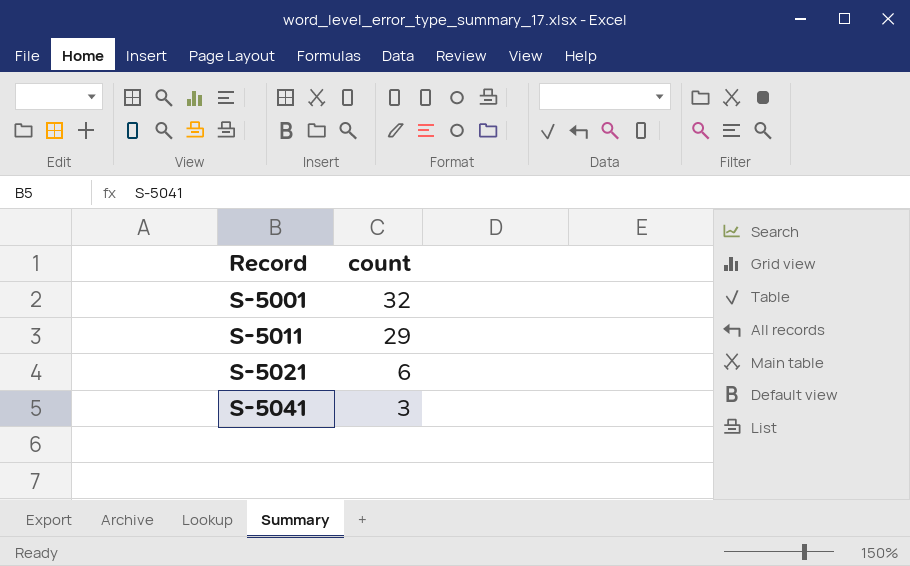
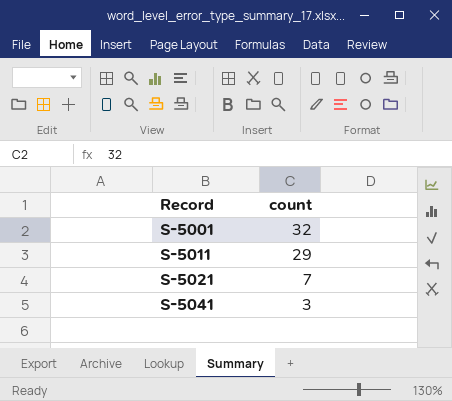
S-5021 | count: 6 -> 7

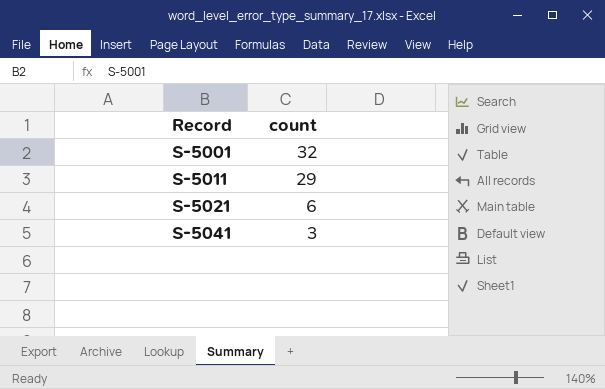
S-5021 | count: 7 -> 6

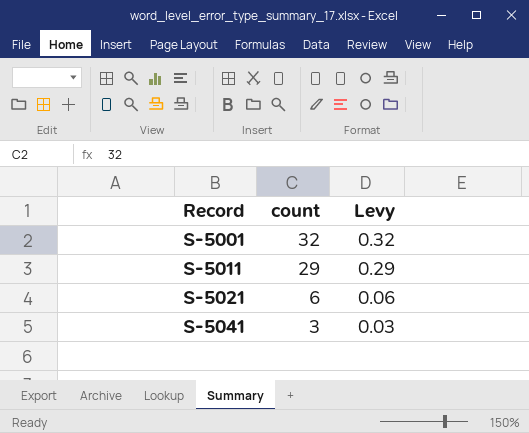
column Levy | formula: none -> [count] * 0.01

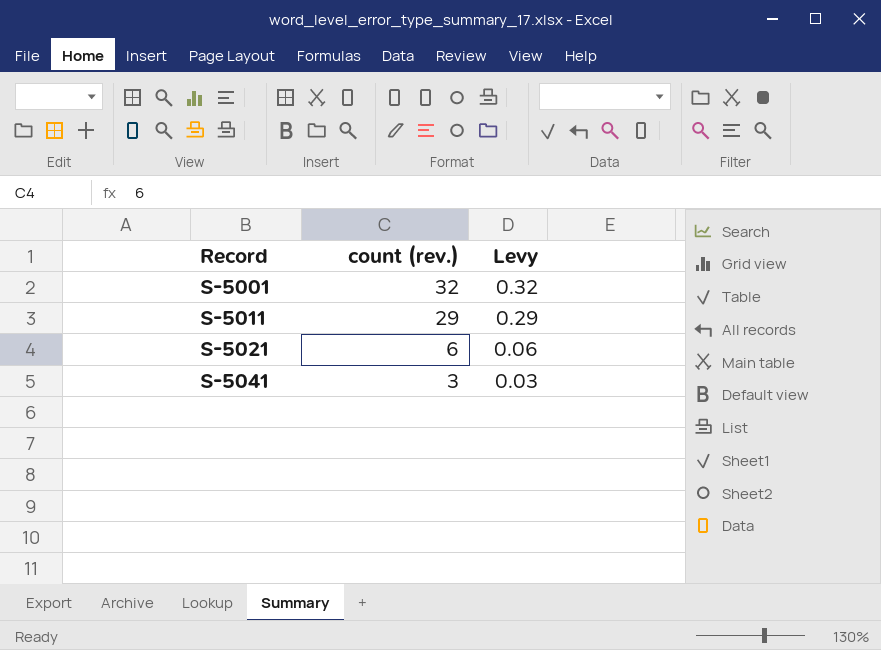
column name: count -> count (rev.)

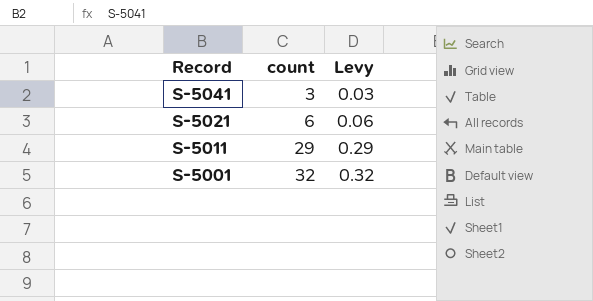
row order: Record ascending -> Record descending
column name: count (rev.) -> count

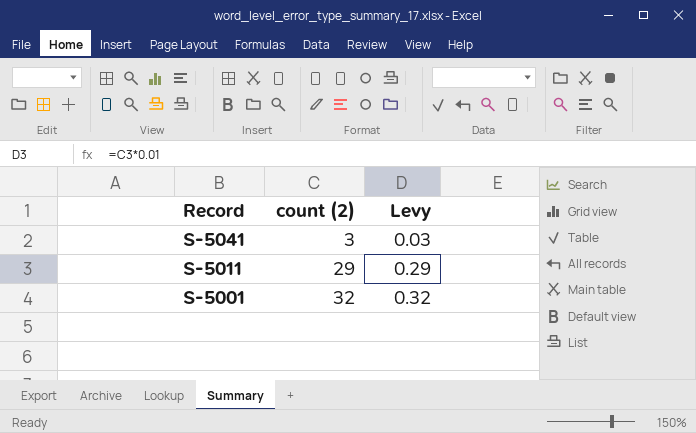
column name: count -> count (2)
row S-5021: 6 | 0.06 -> none

